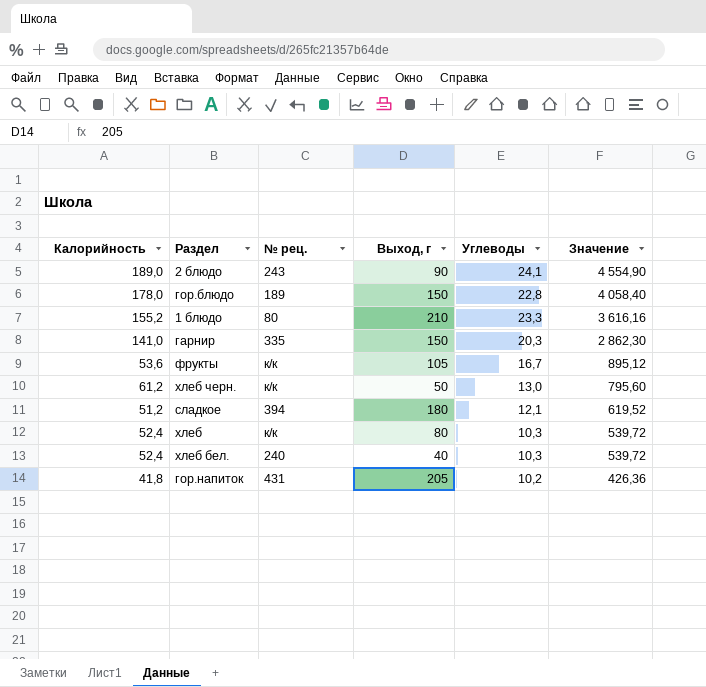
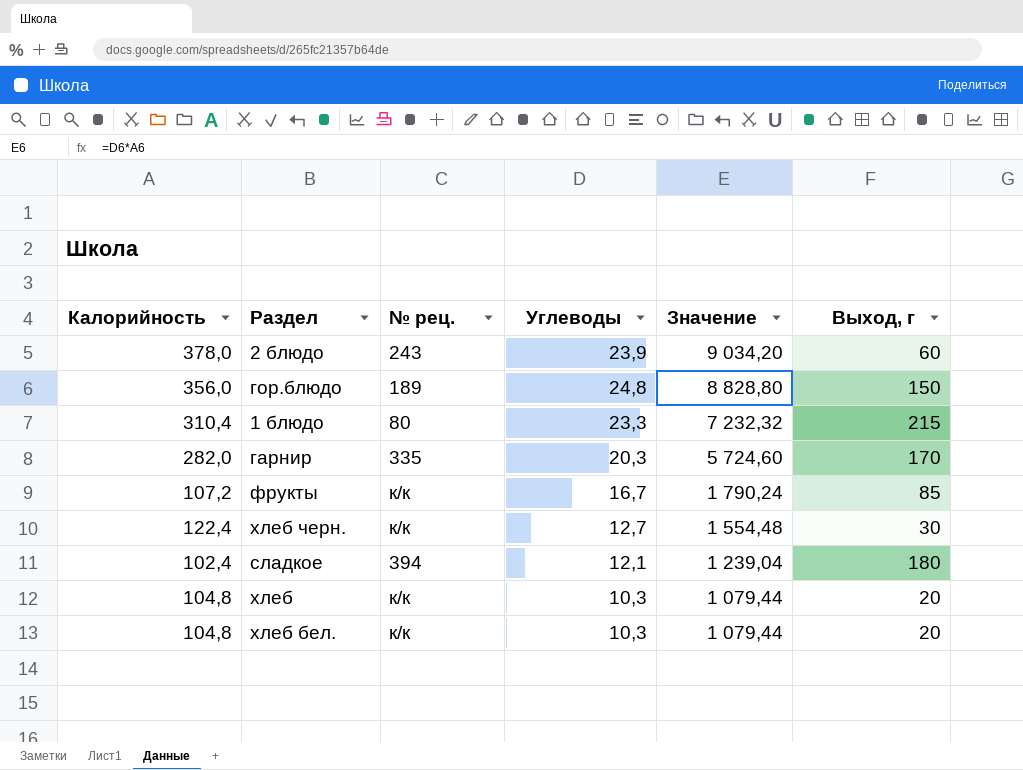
column Выход, г | position: 4 -> 6
row гор.напиток: 41,8 | 431 | 205 | 10,2 | 426,36 -> none
2 блюдо | Калорийность: 189,0 -> 378,0
2 блюдо | Углеводы: 24,1 -> 23,9
2 блюдо | Значение: 4 554,90 -> 9 034,20
2 блюдо | Выход, г: 90 -> 60
гор.блюдо | Калорийность: 178,0 -> 356,0
гор.блюдо | Углеводы: 22,8 -> 24,8
гор.блюдо | Значение: 4 058,40 -> 8 828,80
1 блюдо | Калорийность: 155,2 -> 310,4
1 блюдо | Значение: 3 616,16 -> 7 232,32
1 блюдо | Выход, г: 210 -> 215
гарнир | Калорийность: 141,0 -> 282,0
гарнир | Значение: 2 862,30 -> 5 724,60
гарнир | Выход, г: 150 -> 170
фрукты | Калорийность: 53,6 -> 107,2
фрукты | Значение: 895,12 -> 1 790,24
фрукты | Выход, г: 105 -> 85
хлеб черн. | Калорийность: 61,2 -> 122,4
хлеб черн. | Углеводы: 13,0 -> 12,7
хлеб черн. | Значение: 795,60 -> 1 554,48
хлеб черн. | Выход, г: 50 -> 30
сладкое | Калорийность: 51,2 -> 102,4
сладкое | Значение: 619,52 -> 1 239,04
хлеб | Калорийность: 52,4 -> 104,8
хлеб | Значение: 539,72 -> 1 079,44
хлеб | Выход, г: 80 -> 20
хлеб бел. | Калорийность: 52,4 -> 104,8
хлеб бел. | № рец.: 240 -> к/к
хлеб бел. | Значение: 539,72 -> 1 079,44
хлеб бел. | Выход, г: 40 -> 20

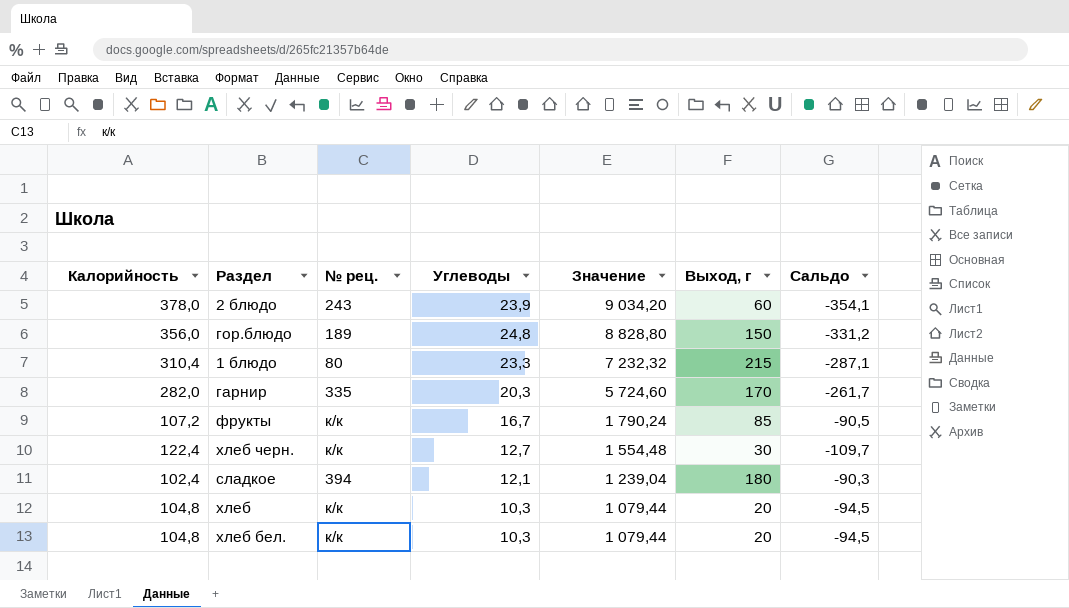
column Сальдо | formula: none -> [Углеводы] - [Калорийность]

